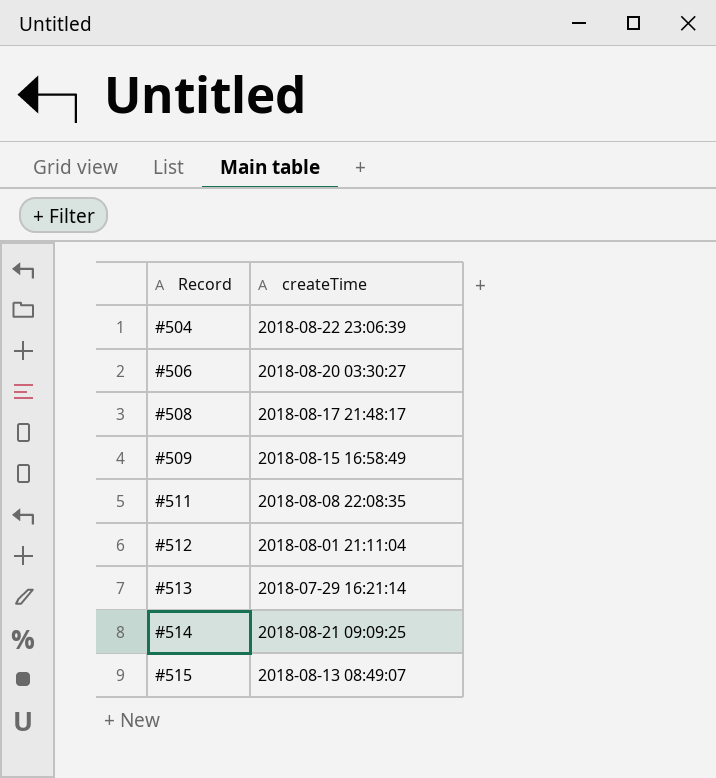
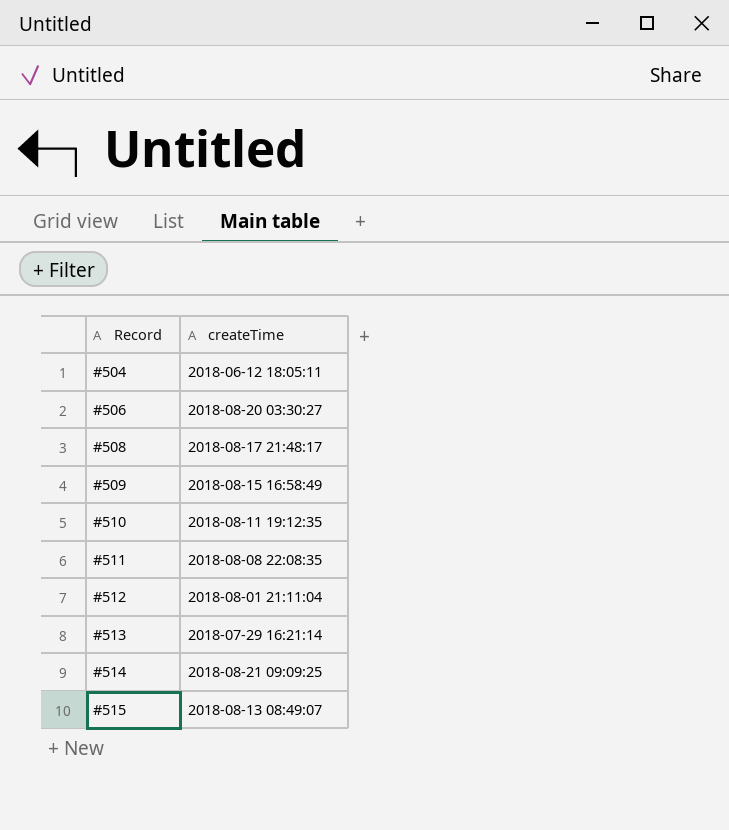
#504 | createTime: 2018-08-22 23:06:39 -> 2018-06-12 18:05:11
row #510: none -> 2018-08-11 19:12:35

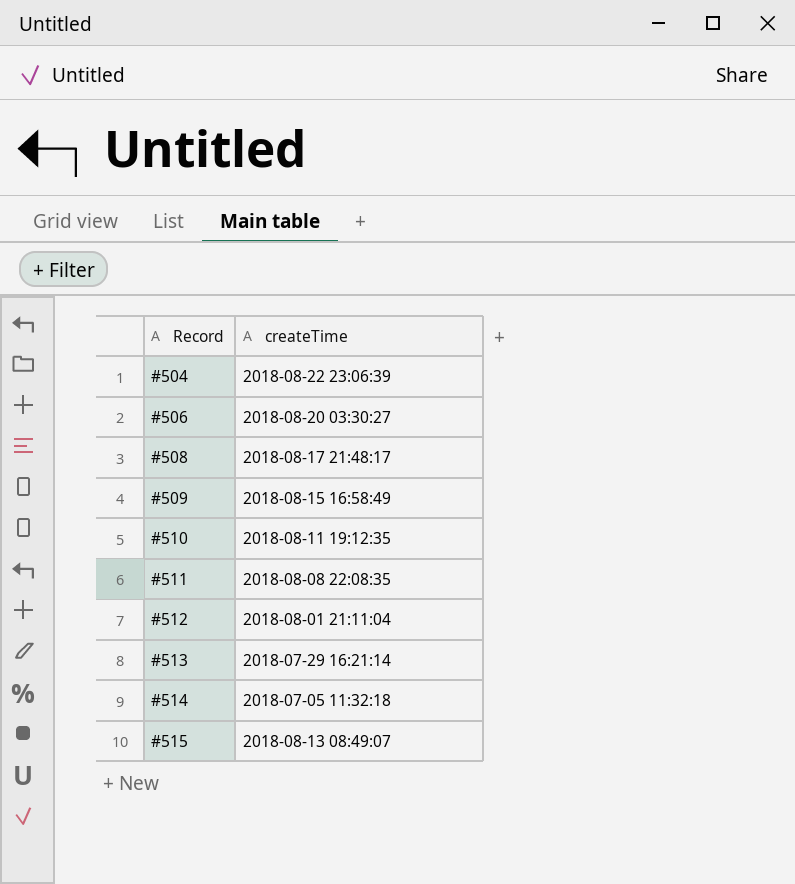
#504 | createTime: 2018-06-12 18:05:11 -> 2018-08-22 23:06:39
#514 | createTime: 2018-08-21 09:09:25 -> 2018-07-05 11:32:18

